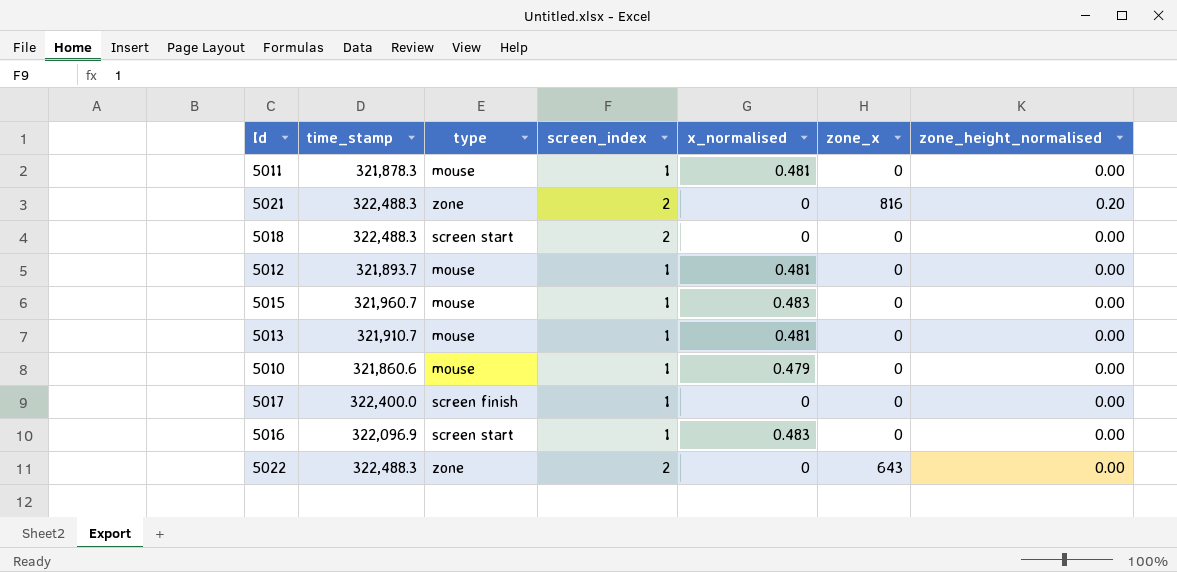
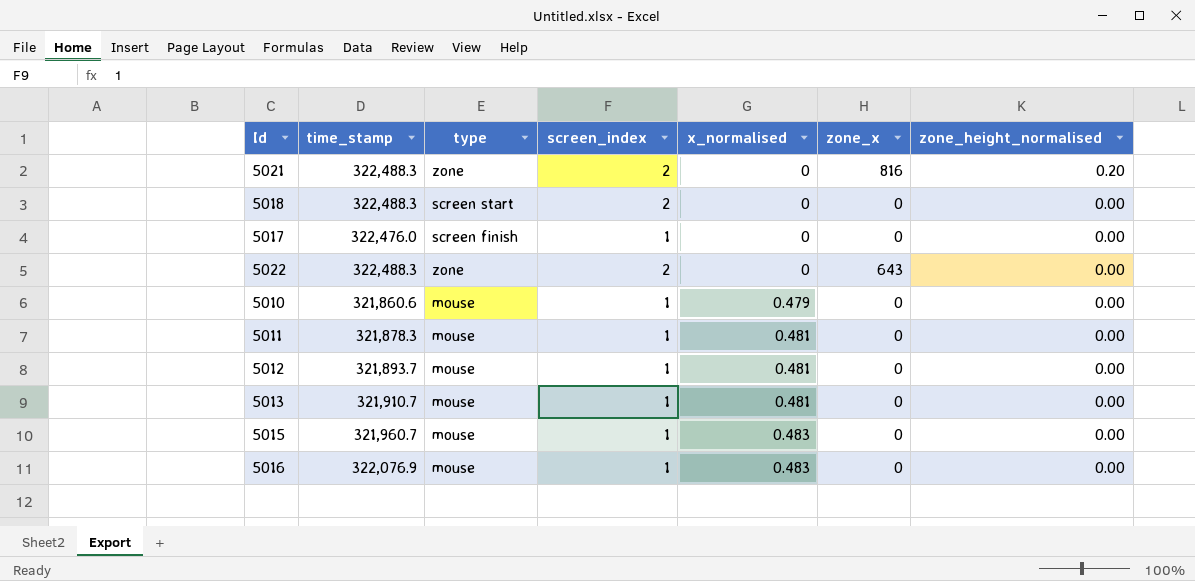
row order: none -> x_normalised ascending
5017 | time_stamp: 322,400.0 -> 322,476.0
5016 | time_stamp: 322,096.9 -> 322,076.9
5016 | type: screen start -> mouse

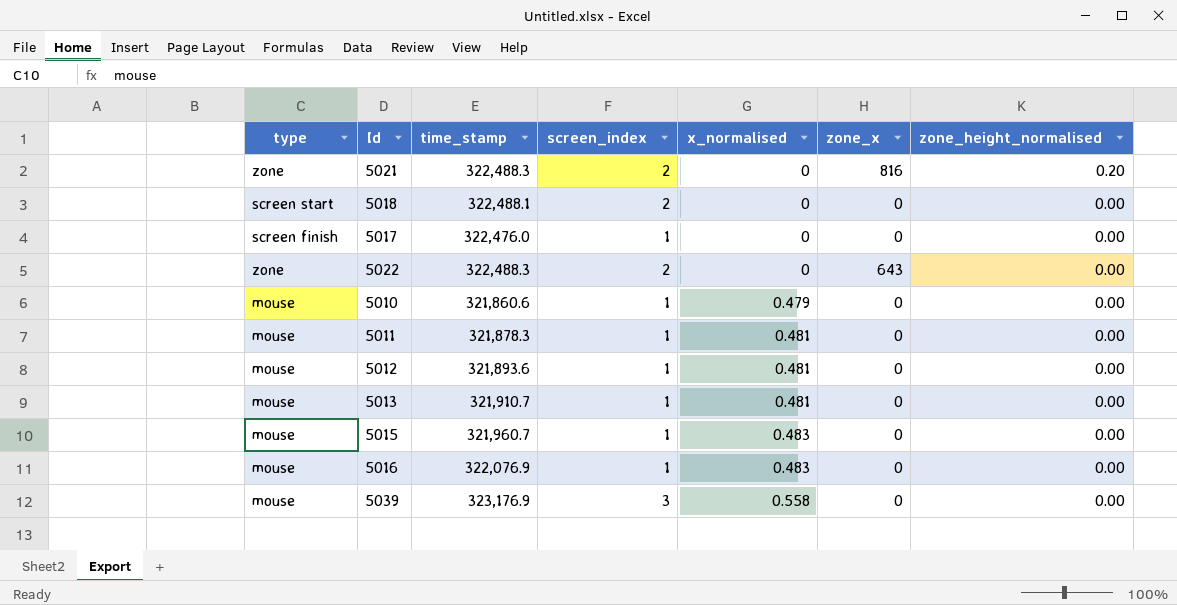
column type | position: 3 -> 1
5018 | time_stamp: 322,488.3 -> 322,488.1
5012 | time_stamp: 321,893.7 -> 321,893.6
row 5039: none -> mouse | 323,176.9 | 3 | 0.558 | 0 | 0.00

